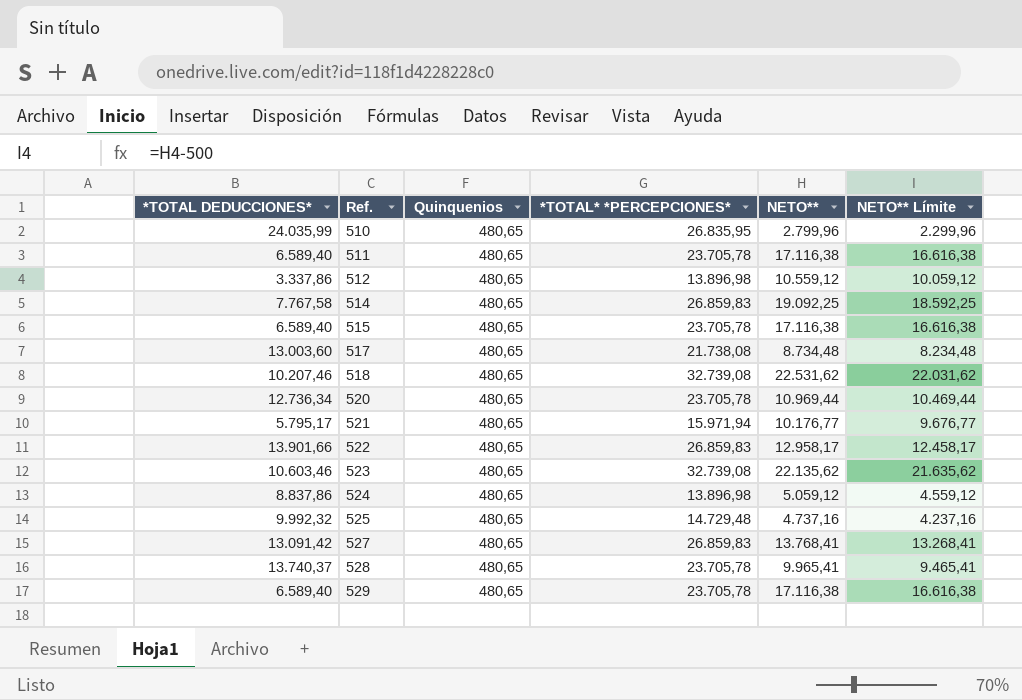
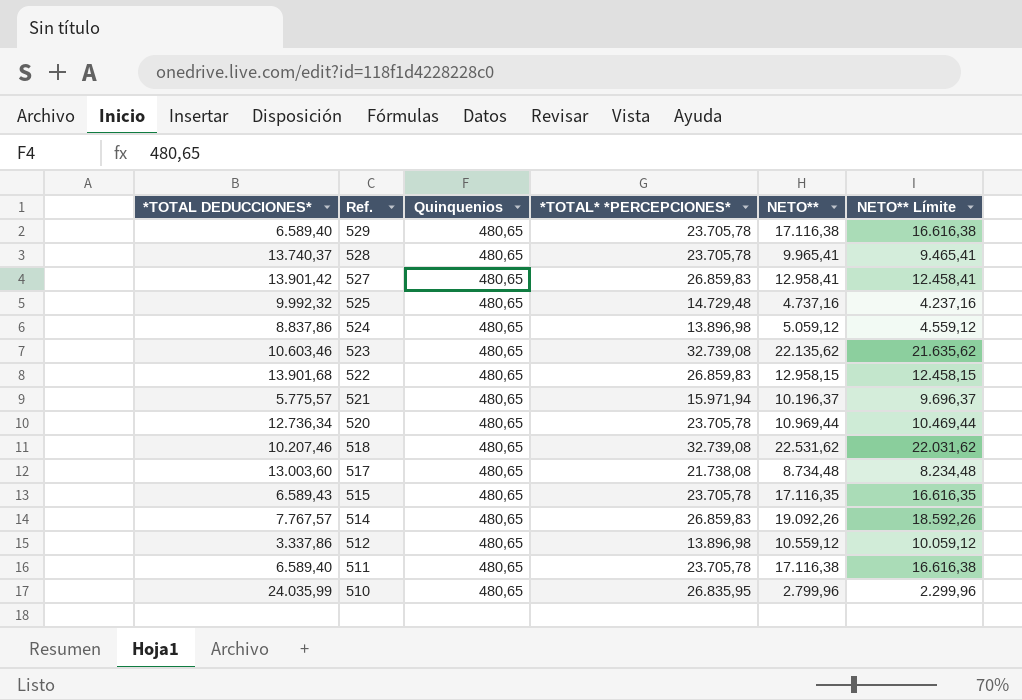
row order: Ref. ascending -> Ref. descending
527 | *TOTAL DEDUCCIONES*: 13.091,42 -> 13.901,42
527 | NETO**: 13.768,41 -> 12.958,41
527 | NETO** Límite: 13.268,41 -> 12.458,41
522 | *TOTAL DEDUCCIONES*: 13.901,66 -> 13.901,68
522 | NETO**: 12.958,17 -> 12.958,15
522 | NETO** Límite: 12.458,17 -> 12.458,15
521 | *TOTAL DEDUCCIONES*: 5.795,17 -> 5.775,57
521 | NETO**: 10.176,77 -> 10.196,37
521 | NETO** Límite: 9.676,77 -> 9.696,37
515 | *TOTAL DEDUCCIONES*: 6.589,40 -> 6.589,43
515 | NETO**: 17.116,38 -> 17.116,35
515 | NETO** Límite: 16.616,38 -> 16.616,35
514 | *TOTAL DEDUCCIONES*: 7.767,58 -> 7.767,57
514 | NETO**: 19.092,25 -> 19.092,26
514 | NETO** Límite: 18.592,25 -> 18.592,26

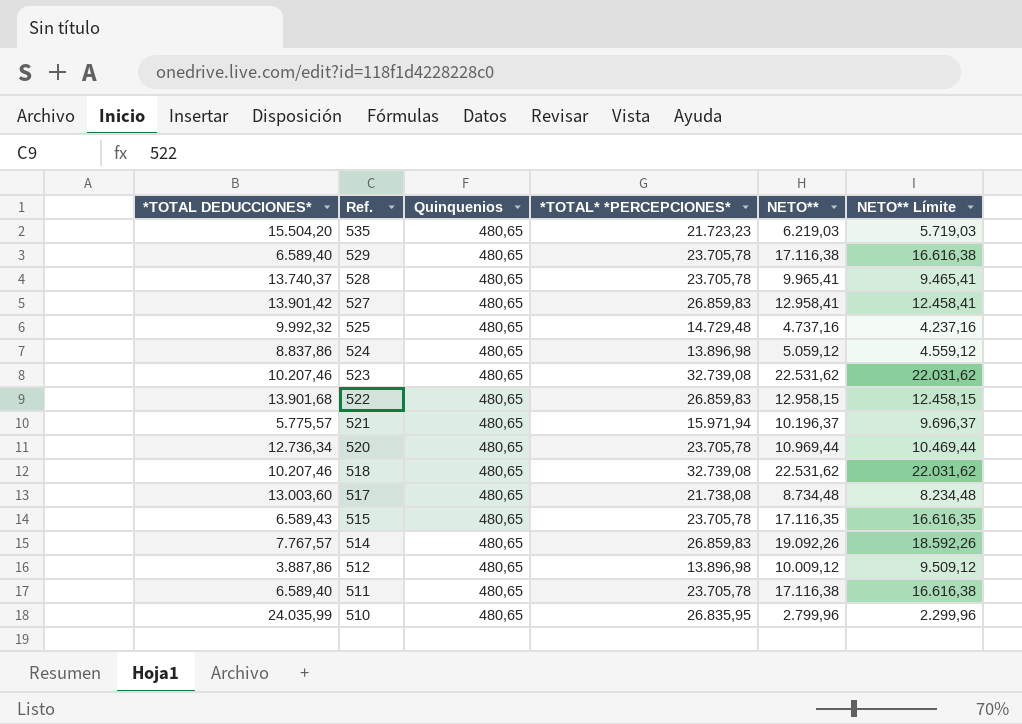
row 535: none -> 15.504,20 | 480,65 | 21.723,23 | 6.219,03 | 5.719,03
523 | *TOTAL DEDUCCIONES*: 10.603,46 -> 10.207,46
523 | NETO**: 22.135,62 -> 22.531,62
523 | NETO** Límite: 21.635,62 -> 22.031,62
512 | *TOTAL DEDUCCIONES*: 3.337,86 -> 3.887,86
512 | NETO**: 10.559,12 -> 10.009,12
512 | NETO** Límite: 10.059,12 -> 9.509,12

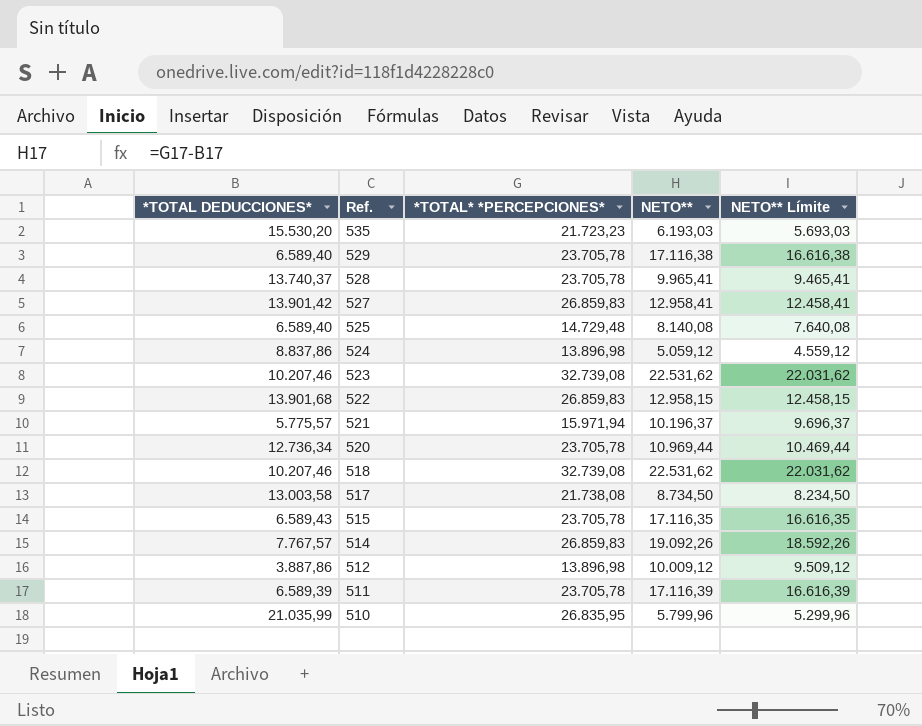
column Quinquenios | position: 3 -> none
535 | *TOTAL DEDUCCIONES*: 15.504,20 -> 15.530,20
535 | NETO**: 6.219,03 -> 6.193,03
535 | NETO** Límite: 5.719,03 -> 5.693,03
525 | *TOTAL DEDUCCIONES*: 9.992,32 -> 6.589,40
525 | NETO**: 4.737,16 -> 8.140,08
525 | NETO** Límite: 4.237,16 -> 7.640,08
517 | *TOTAL DEDUCCIONES*: 13.003,60 -> 13.003,58
517 | NETO**: 8.734,48 -> 8.734,50
517 | NETO** Límite: 8.234,48 -> 8.234,50
511 | *TOTAL DEDUCCIONES*: 6.589,40 -> 6.589,39
511 | NETO**: 17.116,38 -> 17.116,39
511 | NETO** Límite: 16.616,38 -> 16.616,39
510 | *TOTAL DEDUCCIONES*: 24.035,99 -> 21.035,99
510 | NETO**: 2.799,96 -> 5.799,96
510 | NETO** Límite: 2.299,96 -> 5.299,96

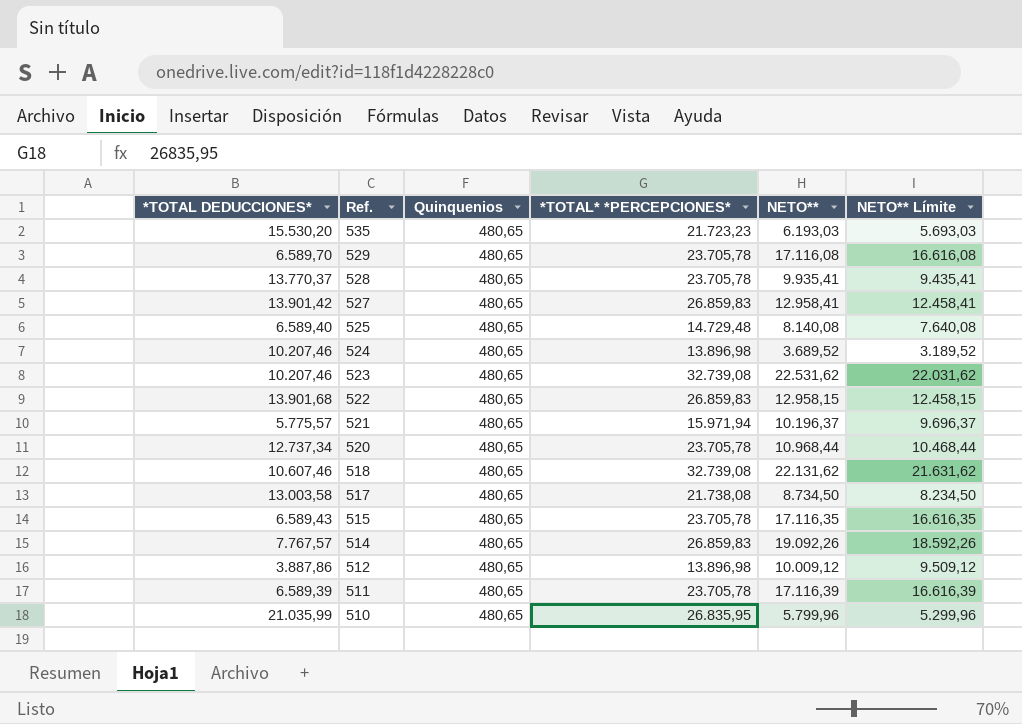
column Quinquenios | position: none -> 3
529 | *TOTAL DEDUCCIONES*: 6.589,40 -> 6.589,70
529 | NETO**: 17.116,38 -> 17.116,08
529 | NETO** Límite: 16.616,38 -> 16.616,08
528 | *TOTAL DEDUCCIONES*: 13.740,37 -> 13.770,37
528 | NETO**: 9.965,41 -> 9.935,41
528 | NETO** Límite: 9.465,41 -> 9.435,41
524 | *TOTAL DEDUCCIONES*: 8.837,86 -> 10.207,46
524 | NETO**: 5.059,12 -> 3.689,52
524 | NETO** Límite: 4.559,12 -> 3.189,52
520 | *TOTAL DEDUCCIONES*: 12.736,34 -> 12.737,34
520 | NETO**: 10.969,44 -> 10.968,44
520 | NETO** Límite: 10.469,44 -> 10.468,44
518 | *TOTAL DEDUCCIONES*: 10.207,46 -> 10.607,46
518 | NETO**: 22.531,62 -> 22.131,62
518 | NETO** Límite: 22.031,62 -> 21.631,62

